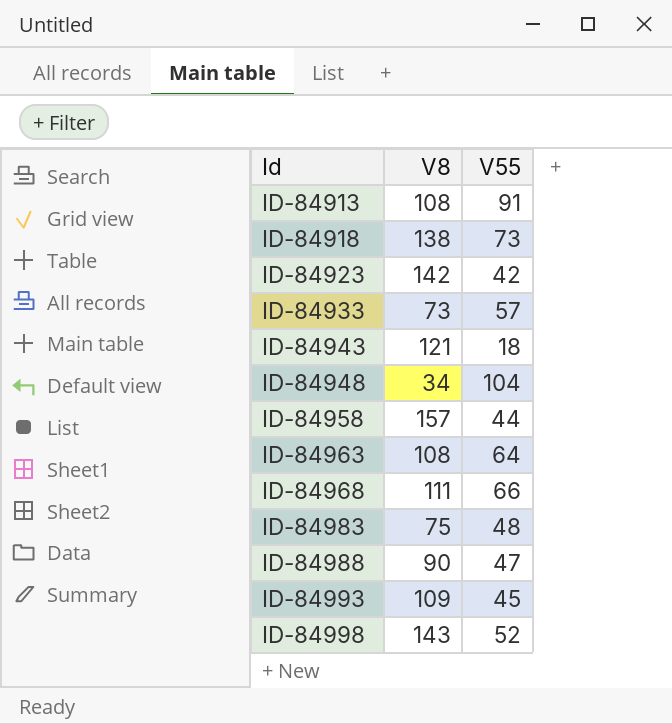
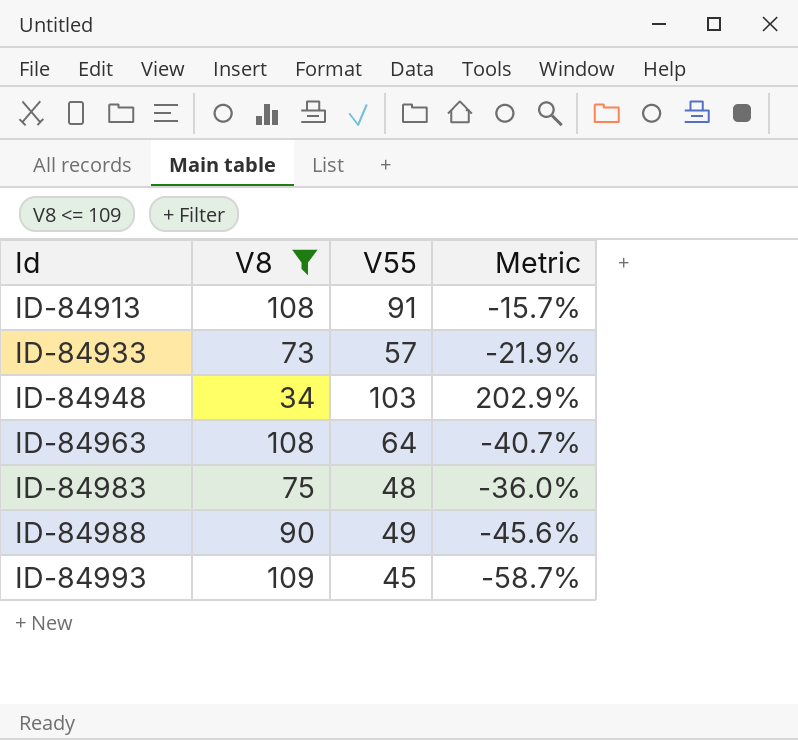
filter: none -> V8 <= 109
column Metric | formula: none -> ([V55] - [V8]) / [V8]
ID-84948 | V55: 104 -> 103
ID-84988 | V55: 47 -> 49

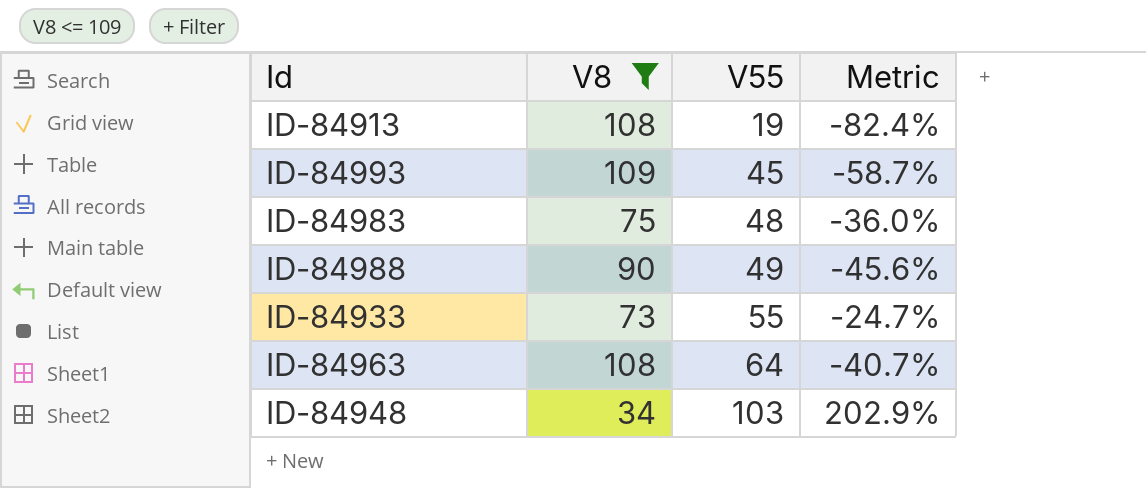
row order: Id ascending -> V55 ascending
ID-84913 | V55: 91 -> 19
ID-84913 | Metric: -15.7% -> -82.4%
ID-84933 | V55: 57 -> 55
ID-84933 | Metric: -21.9% -> -24.7%

